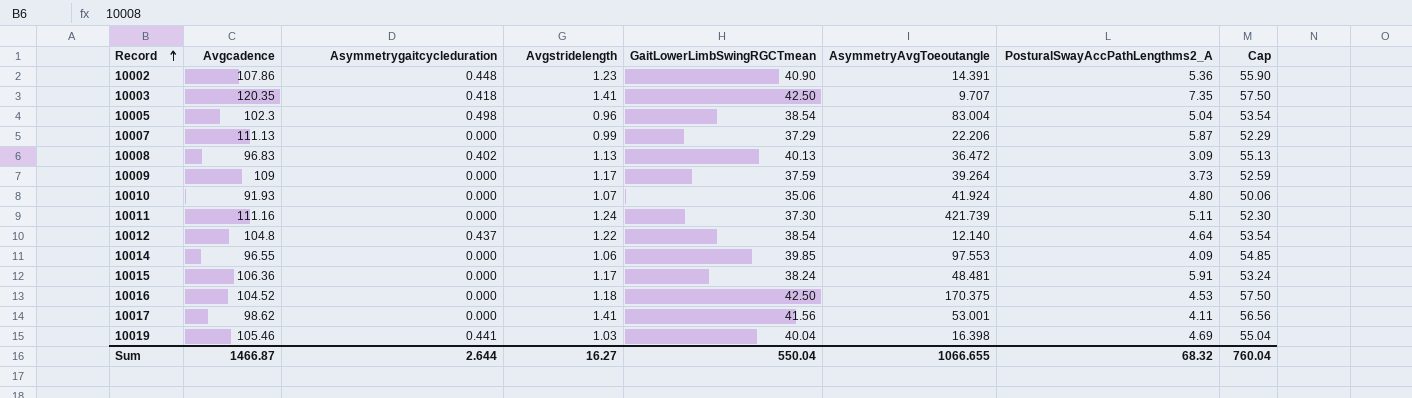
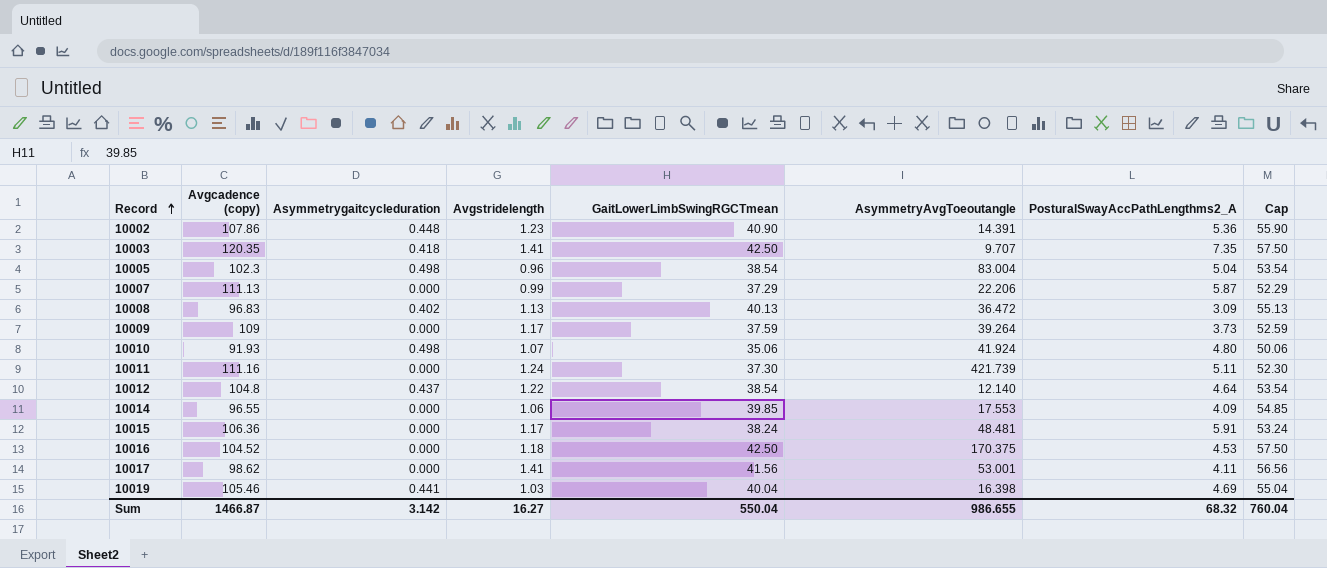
column name: Avgcadence -> Avgcadence (copy)
10010 | Asymmetrygaitcycleduration: 0.000 -> 0.498
10014 | AsymmetryAvgToeoutangle: 97.553 -> 17.553
Sum | Asymmetrygaitcycleduration: 2.644 -> 3.142
Sum | AsymmetryAvgToeoutangle: 1066.655 -> 986.655

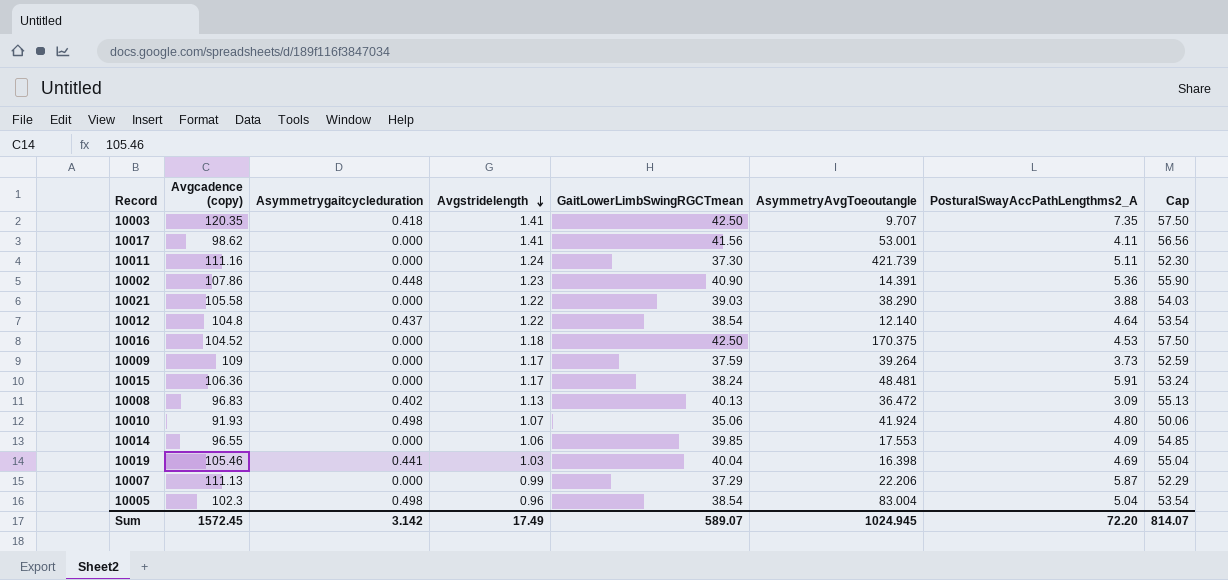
row order: Record ascending -> Avgstridelength descending
row 10021: none -> 105.58 | 0.000 | 1.22 | 39.03 | 38.290 | 3.88 | 54.03
Sum | Avgcadence (copy): 1466.87 -> 1572.45
Sum | Avgstridelength: 16.27 -> 17.49
Sum | GaitLowerLimbSwingRGCTmean: 550.04 -> 589.07
Sum | AsymmetryAvgToeoutangle: 986.655 -> 1024.945
Sum | PosturalSwayAccPathLengthms2_A: 68.32 -> 72.20
Sum | Cap: 760.04 -> 814.07

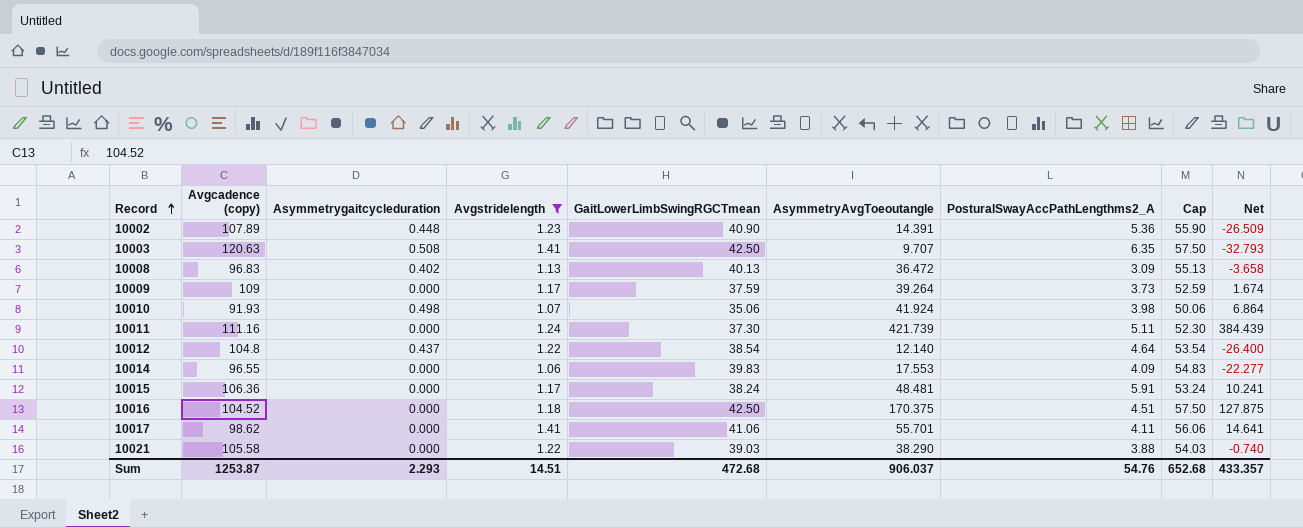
filter: none -> Avgstridelength >= 1.06
row order: Avgstridelength descending -> Record ascending
column Net | formula: none -> [AsymmetryAvgToeoutangle] - [GaitLowerLimbSwingRGCTmean]
10002 | Avgcadence (copy): 107.86 -> 107.89
10003 | Avgcadence (copy): 120.35 -> 120.63
10003 | Asymmetrygaitcycleduration: 0.418 -> 0.508
10003 | PosturalSwayAccPathLengthms2_A: 7.35 -> 6.35
10010 | PosturalSwayAccPathLengthms2_A: 4.80 -> 3.98
10014 | GaitLowerLimbSwingRGCTmean: 39.85 -> 39.83
10014 | Cap: 54.85 -> 54.83
10016 | PosturalSwayAccPathLengthms2_A: 4.53 -> 4.51
10017 | GaitLowerLimbSwingRGCTmean: 41.56 -> 41.06
10017 | AsymmetryAvgToeoutangle: 53.001 -> 55.701
10017 | Cap: 56.56 -> 56.06
Sum | Avgcadence (copy): 1572.45 -> 1253.87
Sum | Asymmetrygaitcycleduration: 3.142 -> 2.293
Sum | Avgstridelength: 17.49 -> 14.51
Sum | GaitLowerLimbSwingRGCTmean: 589.07 -> 472.68
Sum | AsymmetryAvgToeoutangle: 1024.945 -> 906.037
Sum | PosturalSwayAccPathLengthms2_A: 72.20 -> 54.76
Sum | Cap: 814.07 -> 652.68

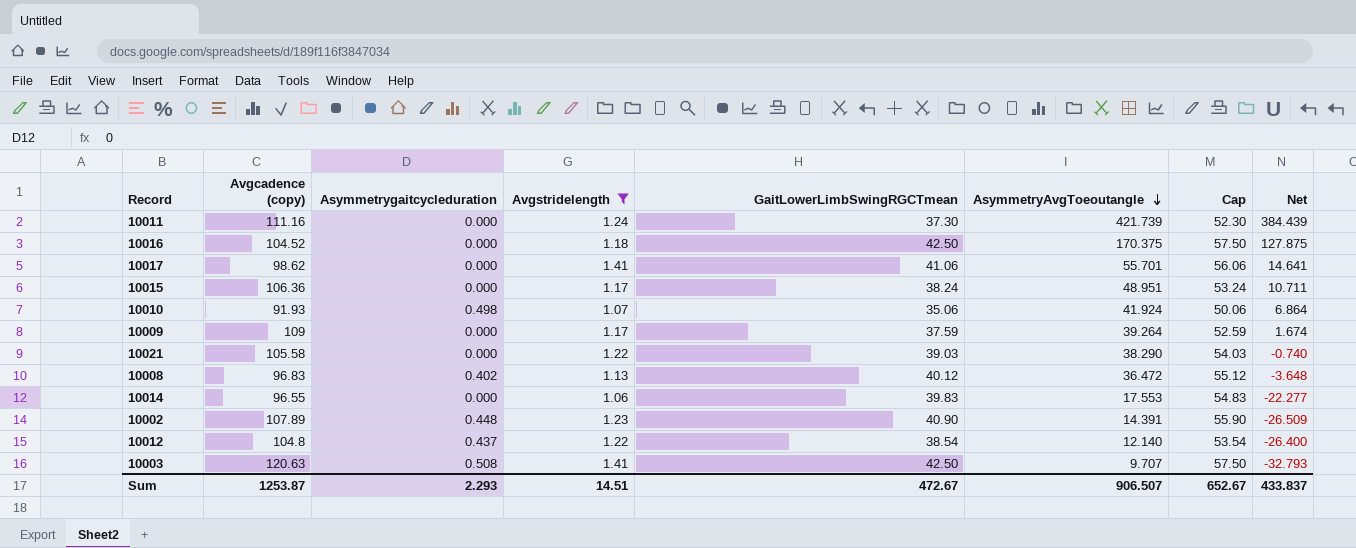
row order: Record ascending -> AsymmetryAvgToeoutangle descending
column PosturalSwayAccPathLengthms2_A | position: 7 -> none
10015 | AsymmetryAvgToeoutangle: 48.481 -> 48.951
10015 | Net: 10.241 -> 10.711
10008 | GaitLowerLimbSwingRGCTmean: 40.13 -> 40.12
10008 | Cap: 55.13 -> 55.12
10008 | Net: -3.658 -> -3.648
Sum | GaitLowerLimbSwingRGCTmean: 472.68 -> 472.67
Sum | AsymmetryAvgToeoutangle: 906.037 -> 906.507
Sum | Cap: 652.68 -> 652.67
Sum | Net: 433.357 -> 433.837

